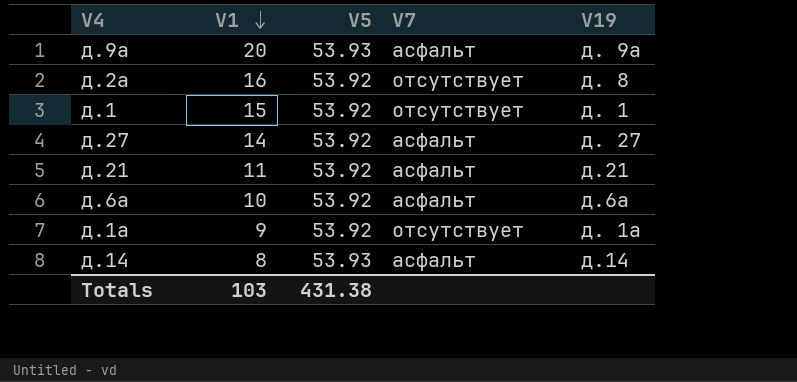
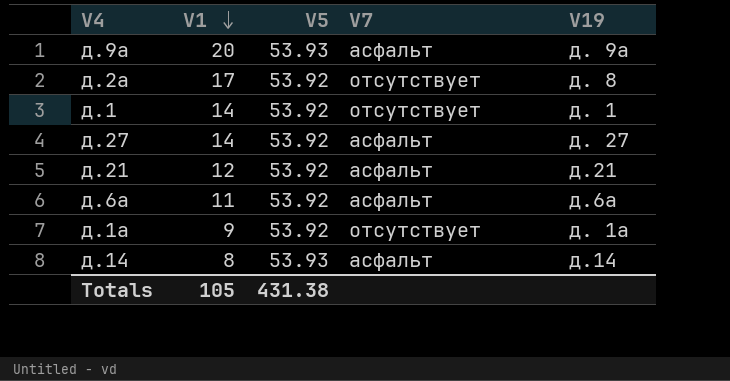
д.2а | V1: 16 -> 17
д.1 | V1: 15 -> 14
д.21 | V1: 11 -> 12
д.6а | V1: 10 -> 11
Totals | V1: 103 -> 105

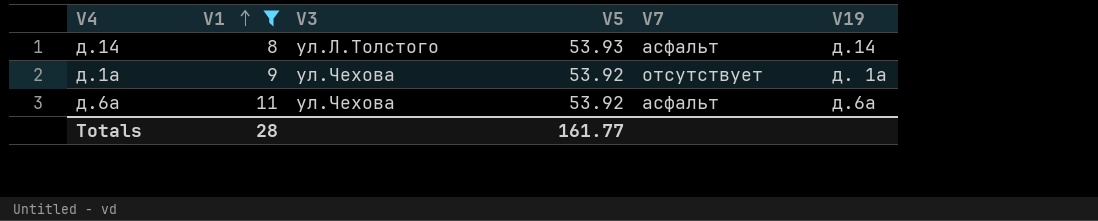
filter: none -> V1 <= 11
row order: V1 descending -> V1 ascending
column V3 | position: none -> 3
Totals | V1: 105 -> 28
Totals | V5: 431.38 -> 161.77

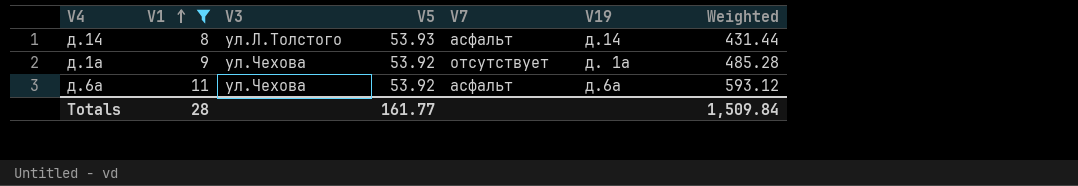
column Weighted | formula: none -> [V1] * [V5]

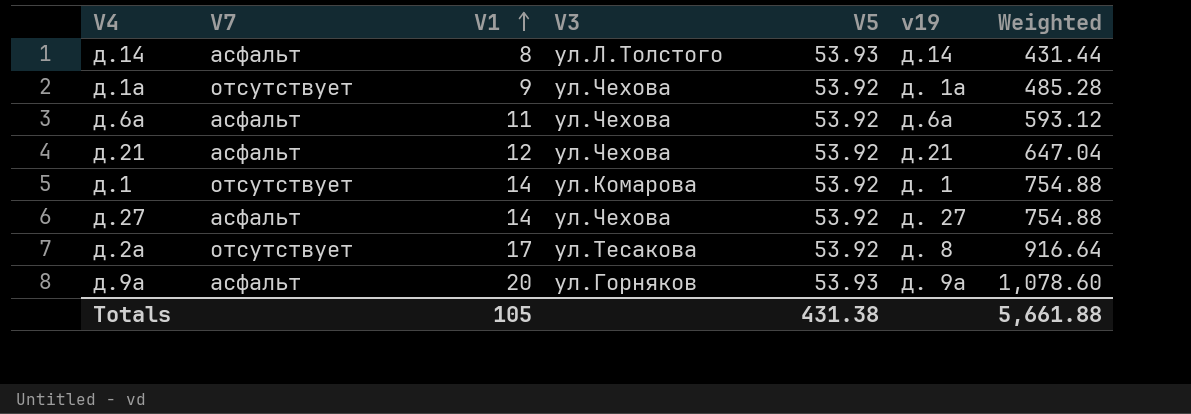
filter: V1 <= 11 -> none
column V7 | position: 5 -> 2
column name: V19 -> v19
Totals | V1: 28 -> 105
Totals | V5: 161.77 -> 431.38
Totals | Weighted: 1,509.84 -> 5,661.88

